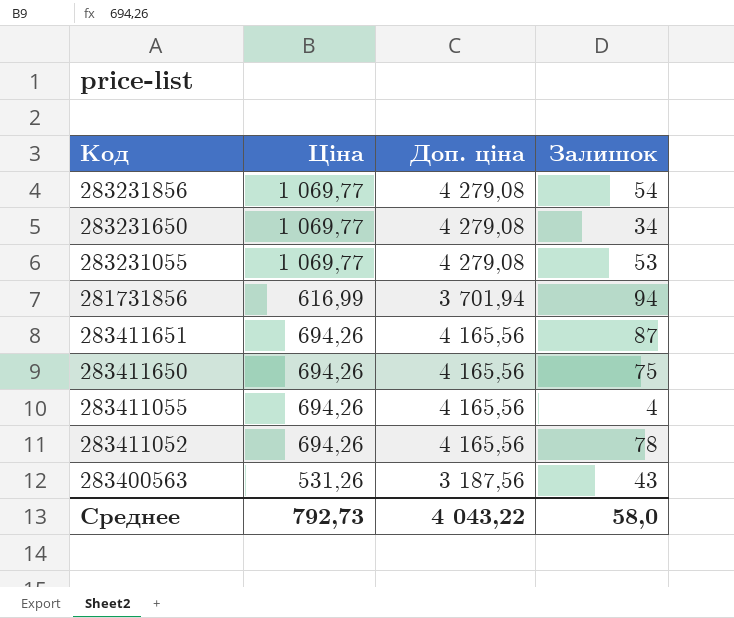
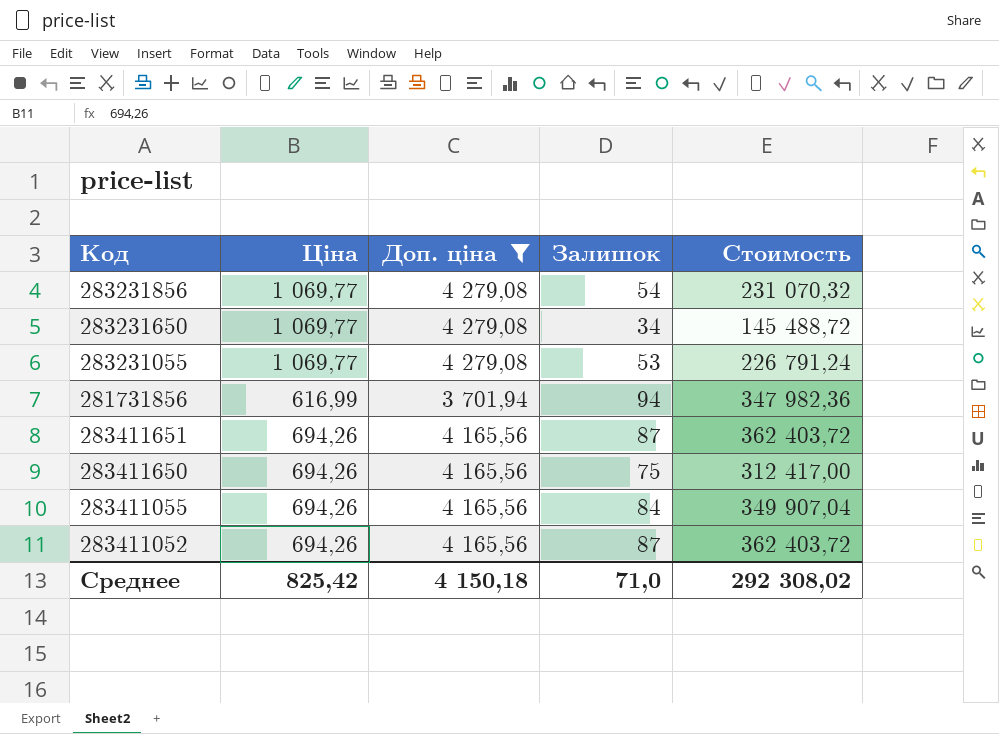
filter: none -> Доп. ціна != 3 187,56
column Стоимость | formula: none -> [Доп. ціна] * [Залишок]
283411055 | Залишок: 4 -> 84
283411052 | Залишок: 78 -> 87
Среднее | Ціна: 792,73 -> 825,42
Среднее | Доп. ціна: 4 043,22 -> 4 150,18
Среднее | Залишок: 58,0 -> 71,0

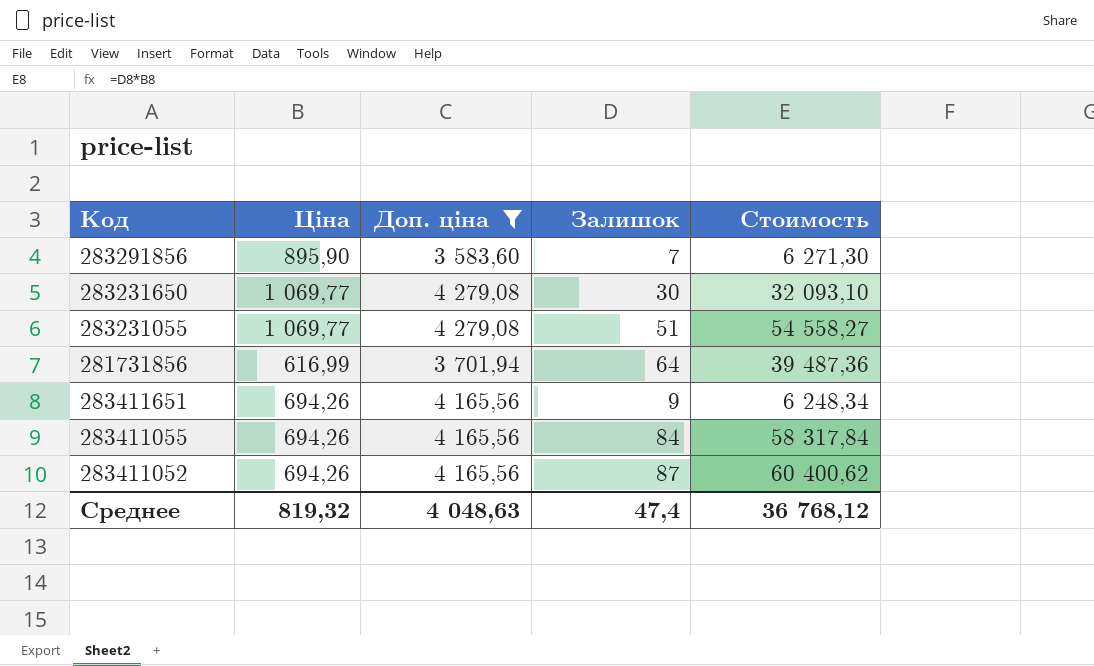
column Стоимость | formula: [Доп. ціна] * [Залишок] -> [Ціна] * [Залишок]
row 283231856: 1 069,77 | 4 279,08 | 54 | 231 070,32 -> none
row 283411650: 694,26 | 4 165,56 | 75 | 312 417,00 -> none
row 283291856: none -> 895,90 | 3 583,60 | 7 | 6 271,30
283231650 | Залишок: 34 -> 30
283231055 | Залишок: 53 -> 51
281731856 | Залишок: 94 -> 64
283411651 | Залишок: 87 -> 9
Среднее | Ціна: 825,42 -> 819,32
Среднее | Доп. ціна: 4 150,18 -> 4 048,63
Среднее | Залишок: 71,0 -> 47,4
Среднее | Стоимость: 292 308,02 -> 36 768,12

